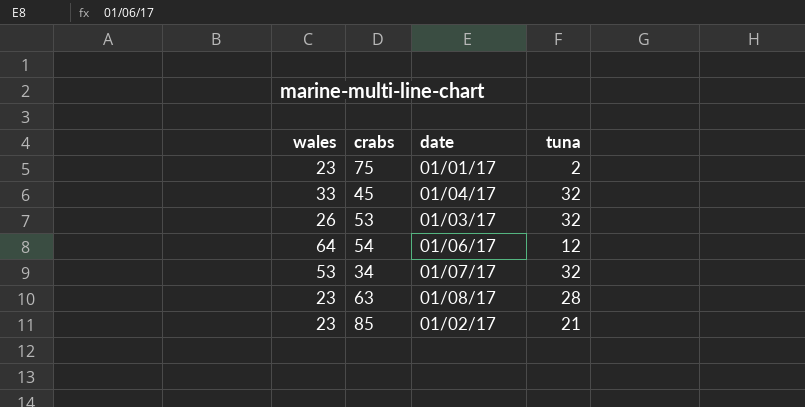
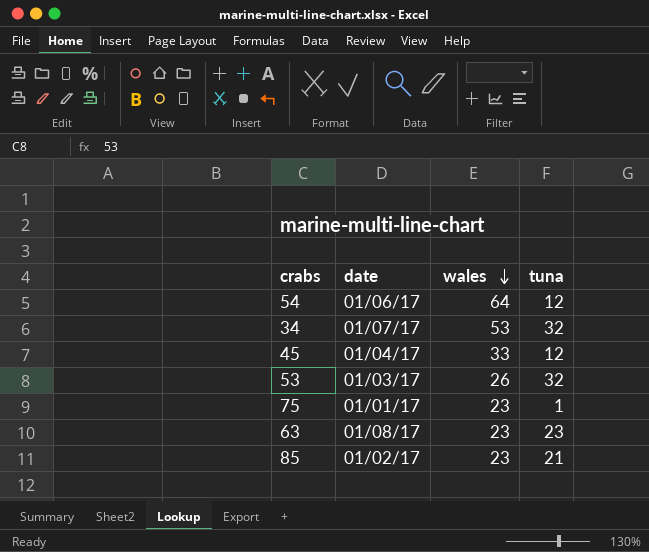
row order: none -> wales descending
column wales | position: 1 -> 3
45 | tuna: 32 -> 12
75 | tuna: 2 -> 1
63 | tuna: 28 -> 23

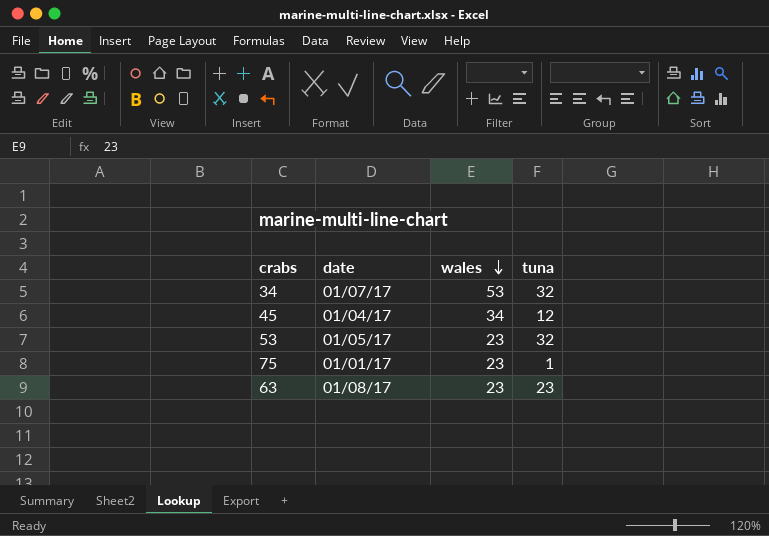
row 54: 01/06/17 | 64 | 12 -> none
row 85: 01/02/17 | 23 | 21 -> none
45 | wales: 33 -> 34
53 | date: 01/03/17 -> 01/05/17
53 | wales: 26 -> 23

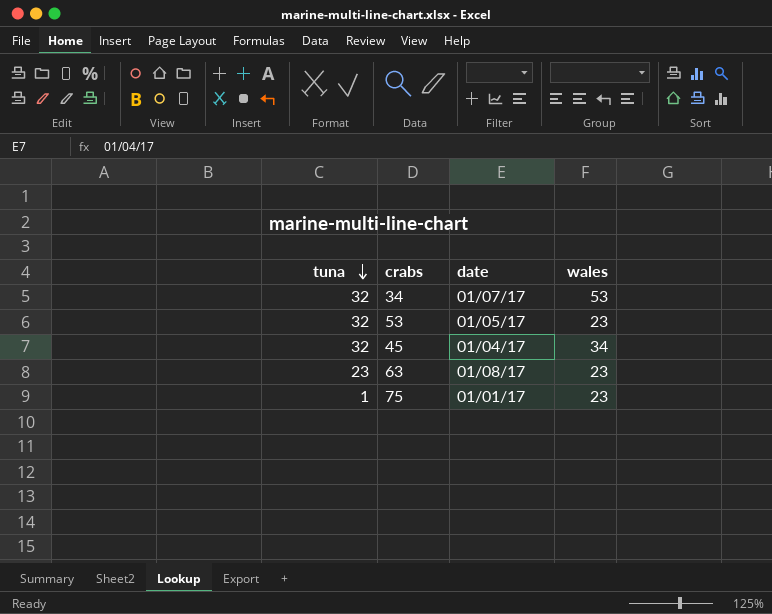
row order: wales descending -> tuna descending
column tuna | position: 4 -> 1
45 | tuna: 12 -> 32

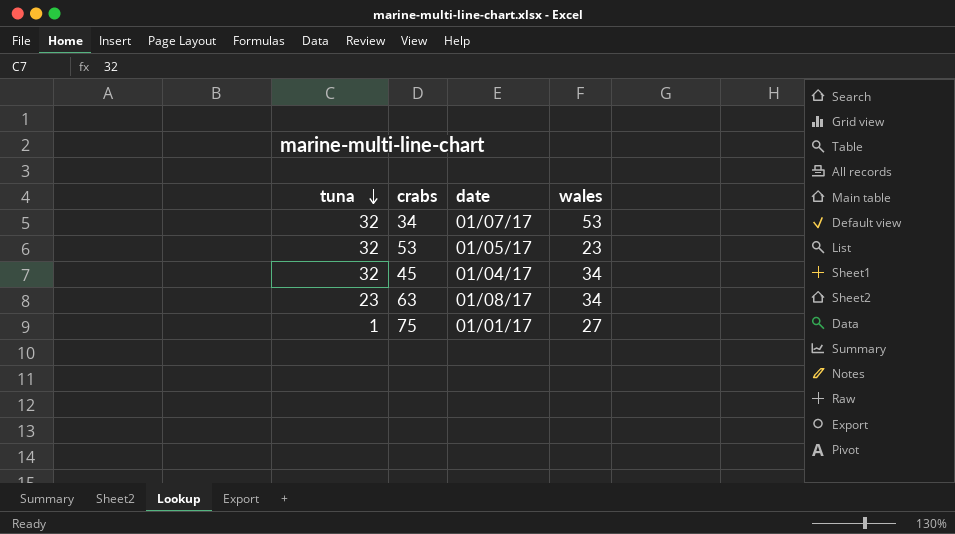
63 | wales: 23 -> 34
75 | wales: 23 -> 27

